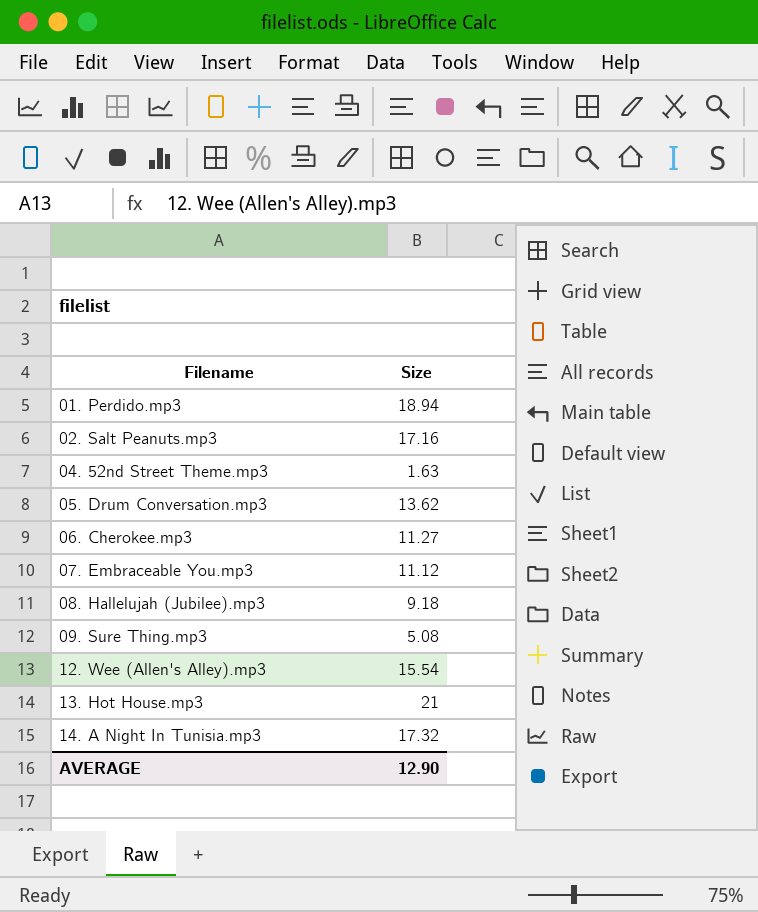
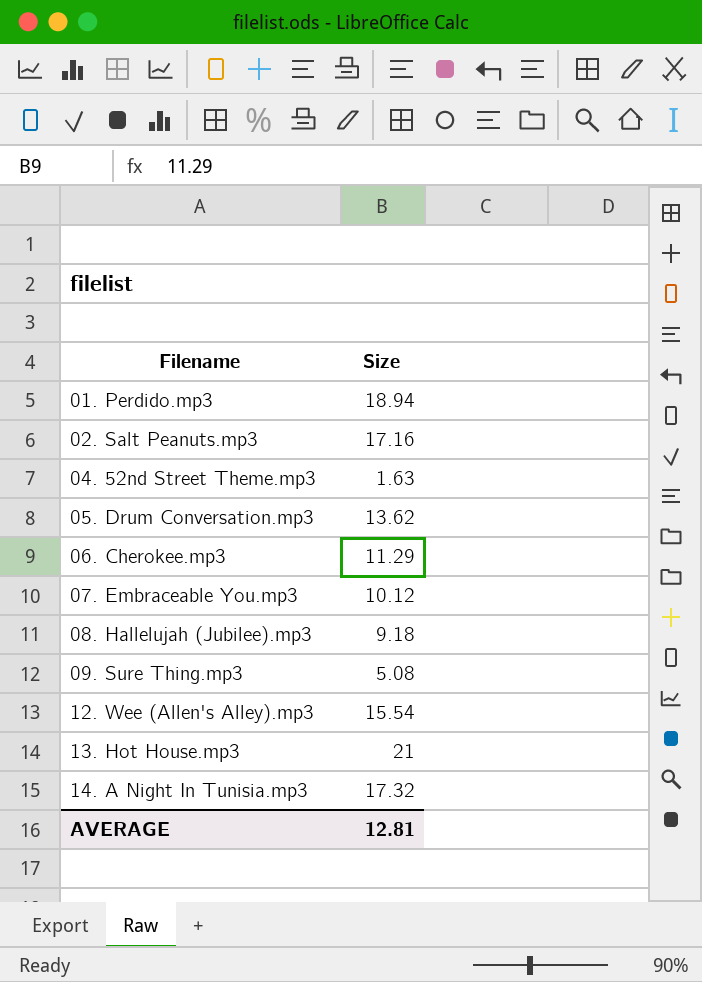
06. Cherokee.mp3 | Size: 11.27 -> 11.29
07. Embraceable You.mp3 | Size: 11.12 -> 10.12
AVERAGE | Size: 12.90 -> 12.81

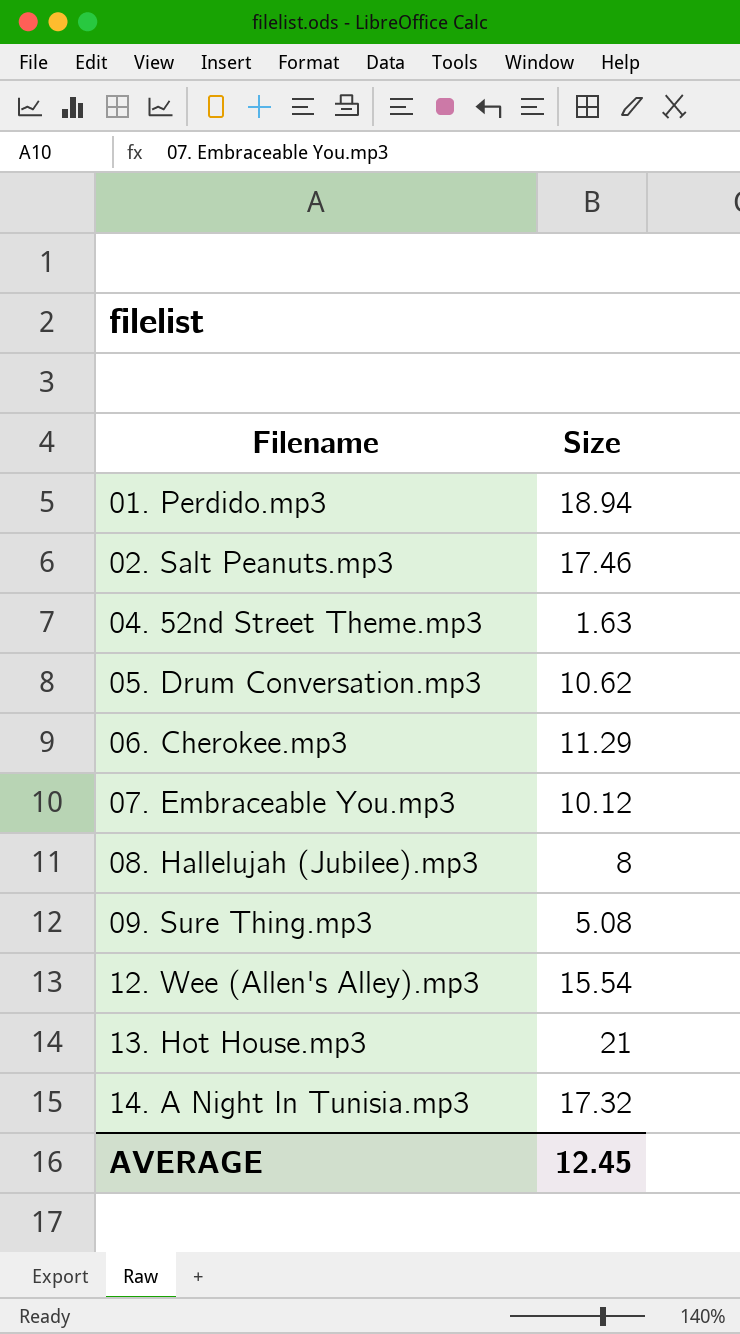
02. Salt Peanuts.mp3 | Size: 17.16 -> 17.46
05. Drum Conversation.mp3 | Size: 13.62 -> 10.62
08. Hallelujah (Jubilee).mp3 | Size: 9.18 -> 8
AVERAGE | Size: 12.81 -> 12.45

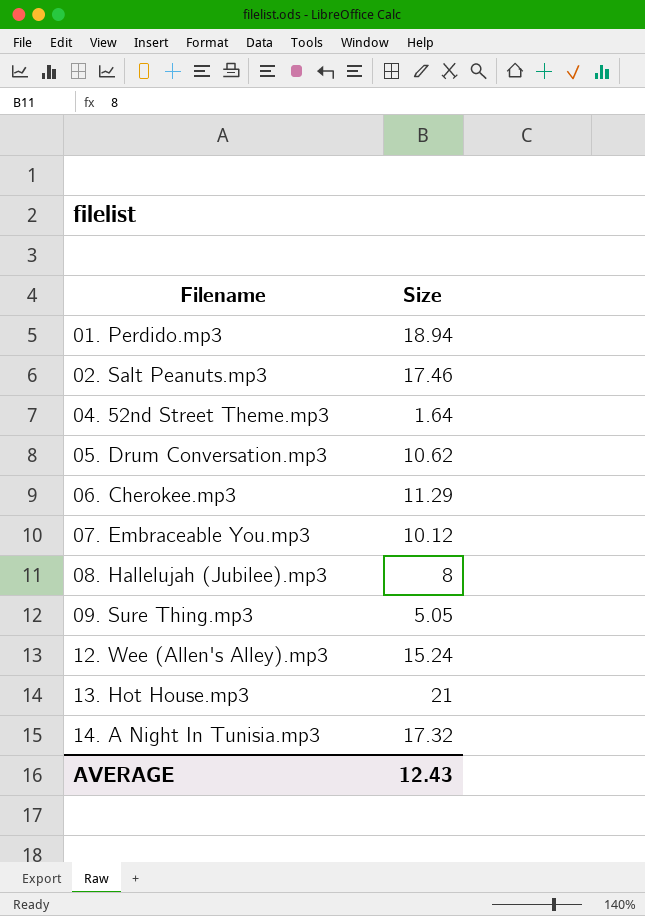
04. 52nd Street Theme.mp3 | Size: 1.63 -> 1.64
09. Sure Thing.mp3 | Size: 5.08 -> 5.05
12. Wee (Allen's Alley).mp3 | Size: 15.54 -> 15.24
AVERAGE | Size: 12.45 -> 12.43

